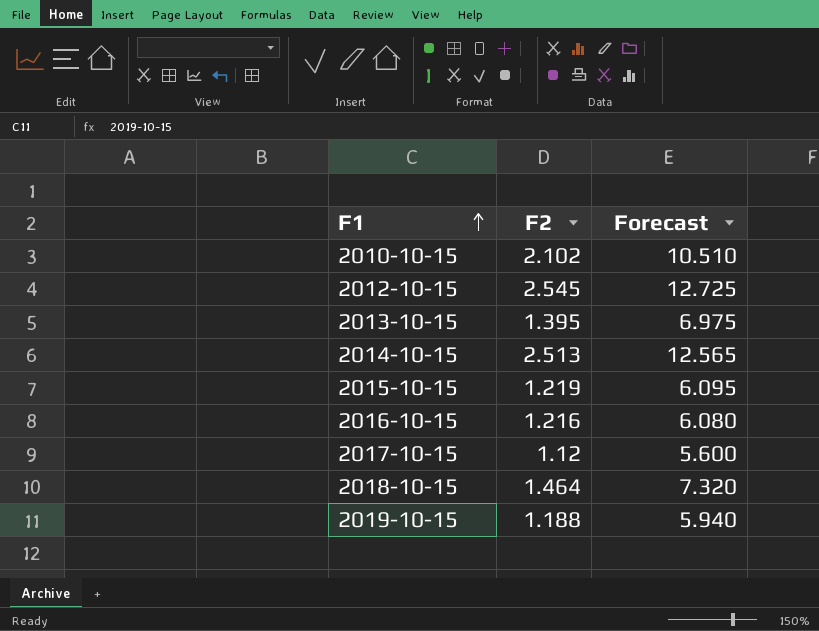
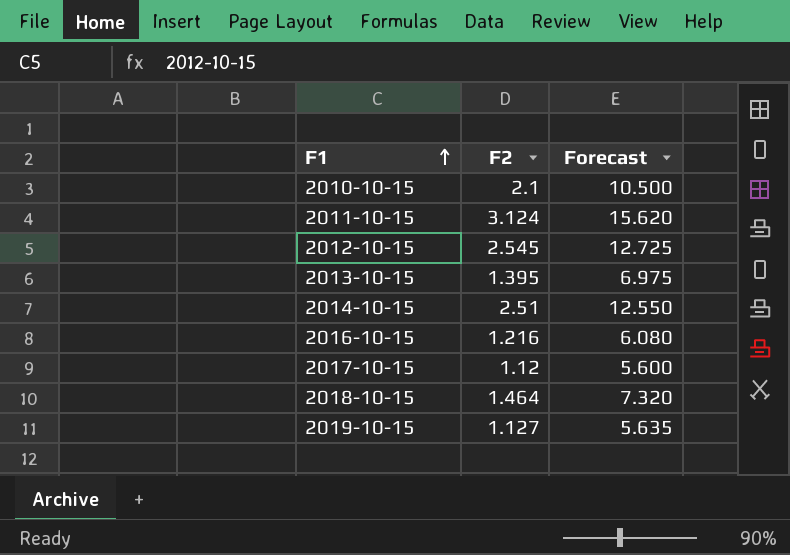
row 2015-10-15: 1.219 | 6.095 -> none
2010-10-15 | F2: 2.102 -> 2.1
2010-10-15 | Forecast: 10.510 -> 10.500
row 2011-10-15: none -> 3.124 | 15.620
2014-10-15 | F2: 2.513 -> 2.51
2014-10-15 | Forecast: 12.565 -> 12.550
2019-10-15 | F2: 1.188 -> 1.127
2019-10-15 | Forecast: 5.940 -> 5.635

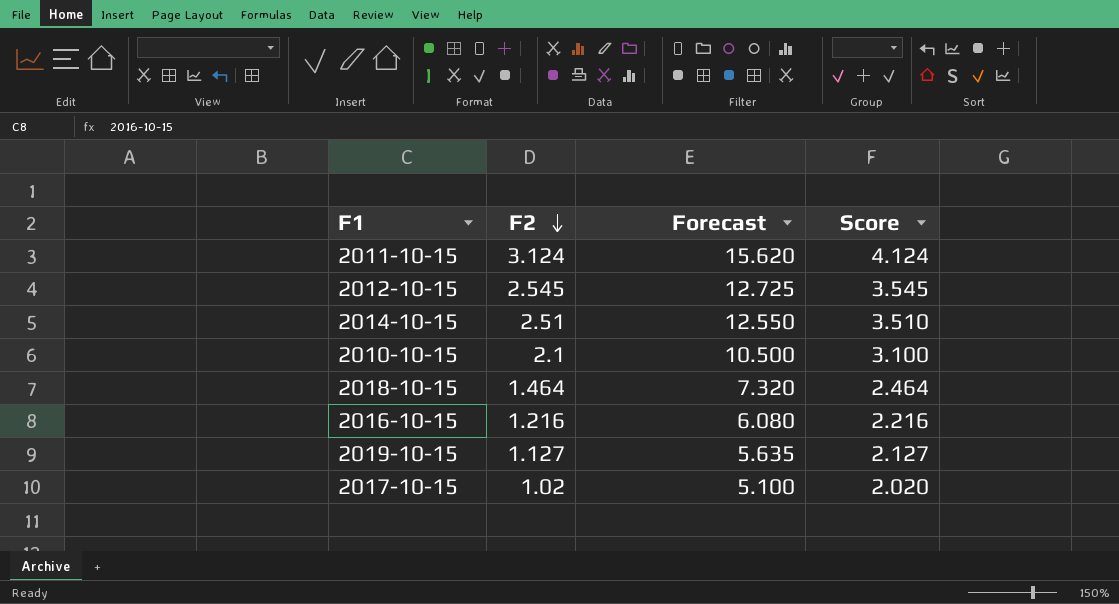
row order: F1 ascending -> F2 descending
column Score | formula: none -> [F2] + 1
row 2013-10-15: 1.395 | 6.975 -> none
2017-10-15 | F2: 1.12 -> 1.02
2017-10-15 | Forecast: 5.600 -> 5.100

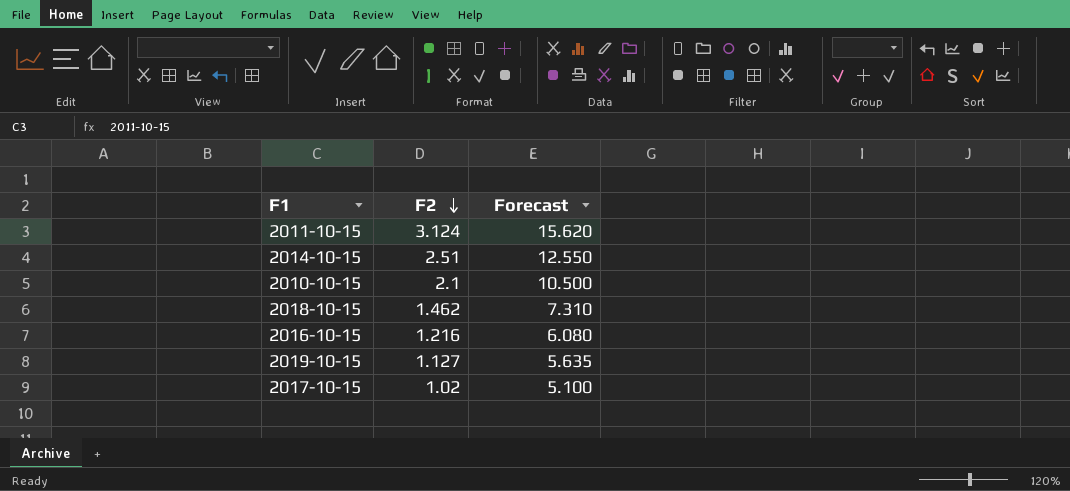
column Score | formula: [F2] + 1 -> none
row 2012-10-15: 2.545 | 12.725 | 3.545 -> none
2018-10-15 | F2: 1.464 -> 1.462
2018-10-15 | Forecast: 7.320 -> 7.310

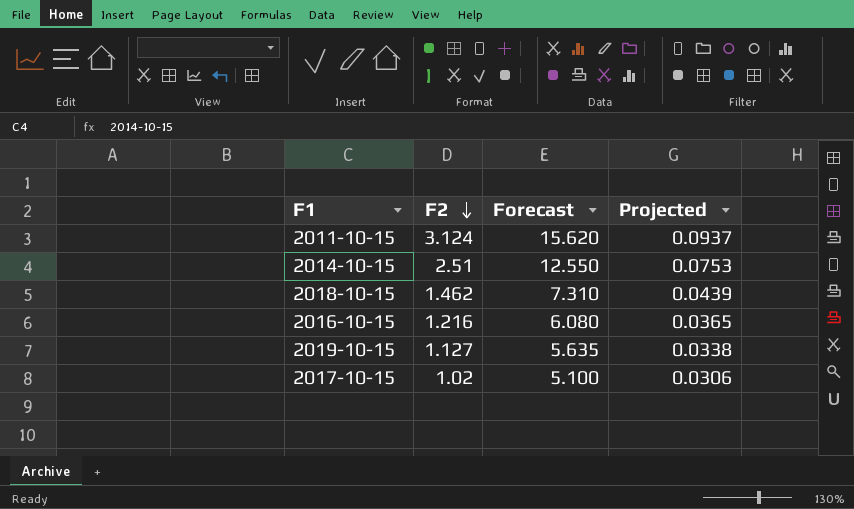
column Projected | formula: none -> [F2] * 0.03
row 2010-10-15: 2.1 | 10.500 -> none

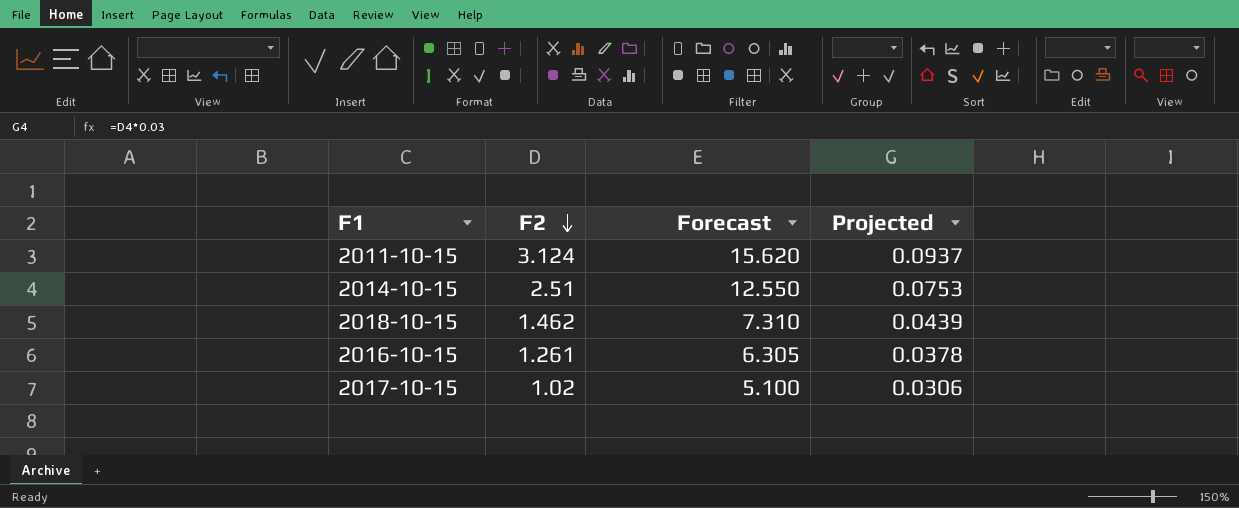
row 2019-10-15: 1.127 | 5.635 | 0.0338 -> none
2016-10-15 | F2: 1.216 -> 1.261
2016-10-15 | Forecast: 6.080 -> 6.305
2016-10-15 | Projected: 0.0365 -> 0.0378

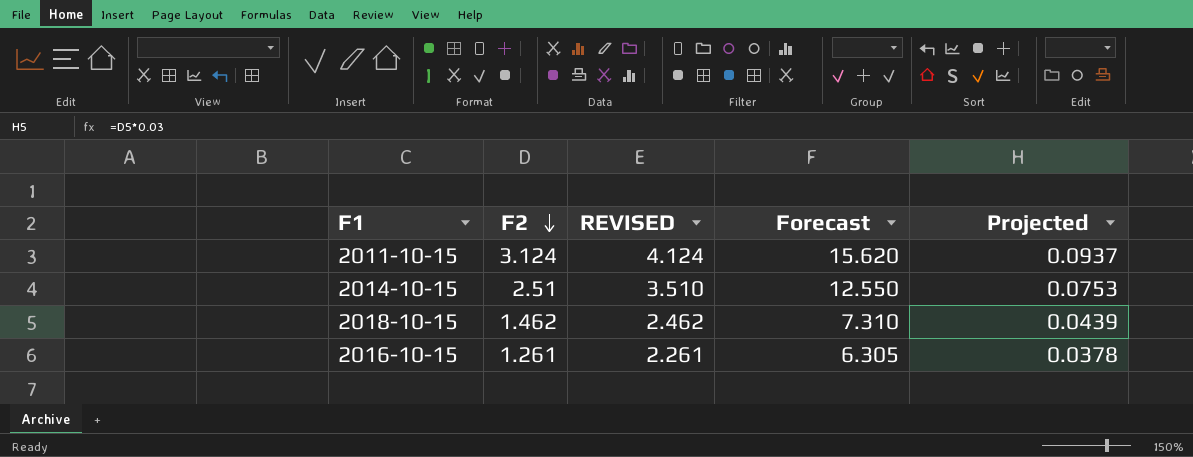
column REVISED | formula: none -> [F2] + 1
row 2017-10-15: 1.02 | 5.100 | 0.0306 -> none

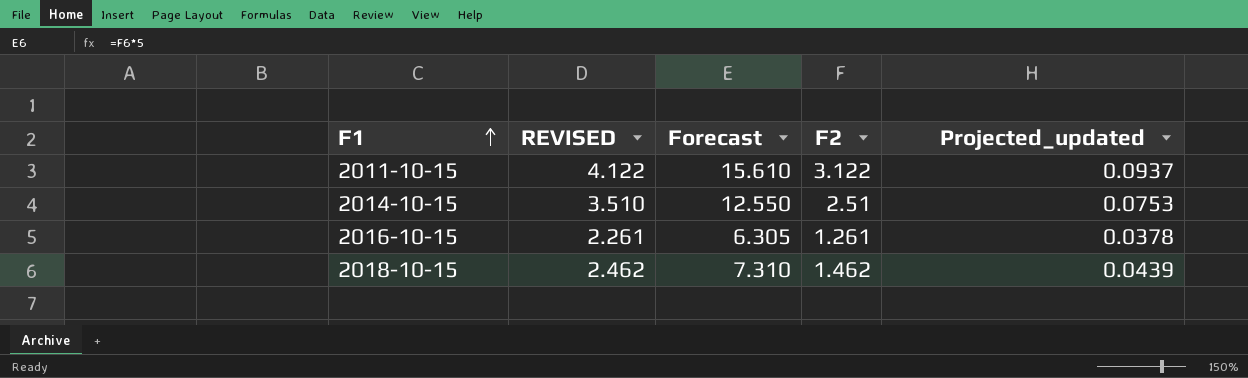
row order: F2 descending -> F1 ascending
column F2 | position: 2 -> 4
column name: Projected -> Projected_updated
2011-10-15 | REVISED: 4.124 -> 4.122
2011-10-15 | Forecast: 15.620 -> 15.610
2011-10-15 | F2: 3.124 -> 3.122

